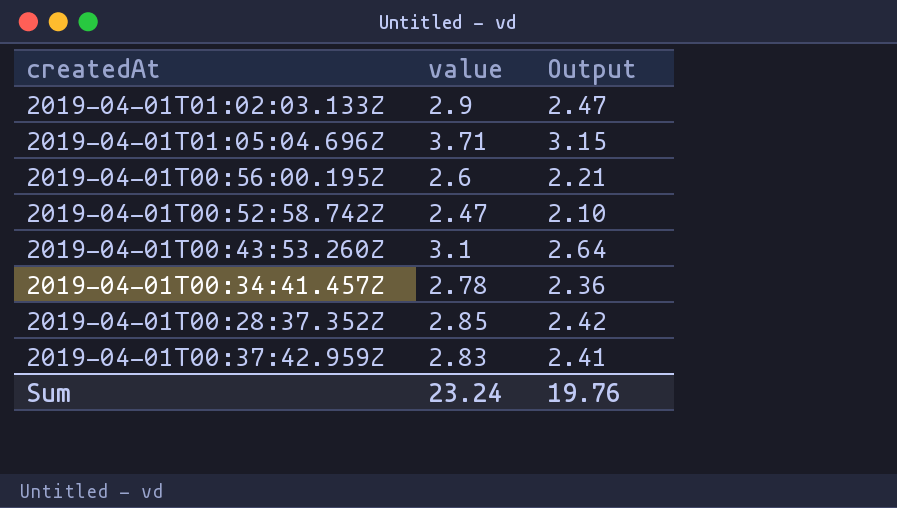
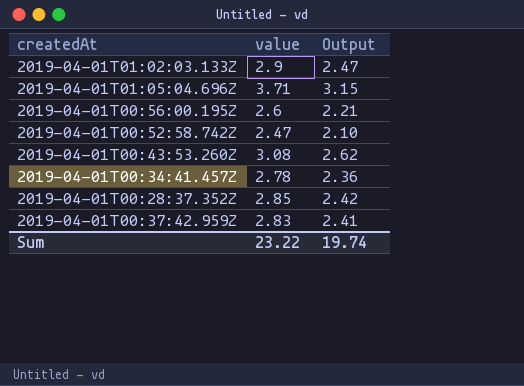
2019-04-01T00:43:53.260Z | value: 3.1 -> 3.08
2019-04-01T00:43:53.260Z | Output: 2.64 -> 2.62
Sum | value: 23.24 -> 23.22
Sum | Output: 19.76 -> 19.74

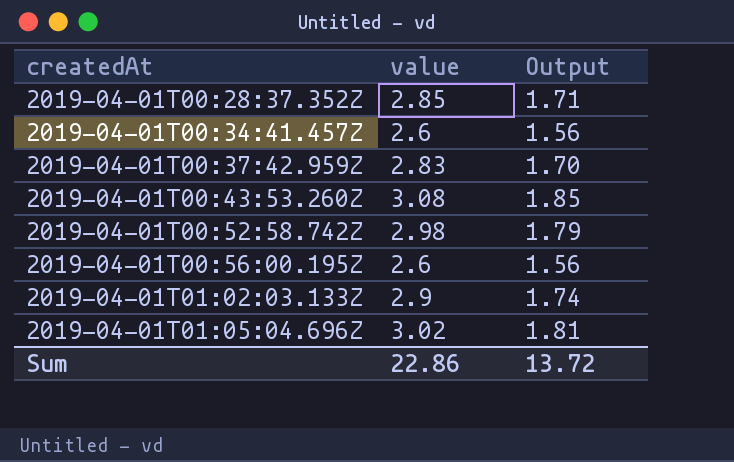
row order: none -> createdAt ascending
column Output | formula: [value] * 0.85 -> [value] * 0.6
2019-04-01T00:34:41.457Z | value: 2.78 -> 2.6
2019-04-01T00:52:58.742Z | value: 2.47 -> 2.98
2019-04-01T01:05:04.696Z | value: 3.71 -> 3.02
Sum | value: 23.22 -> 22.86
Sum | Output: 19.74 -> 13.72

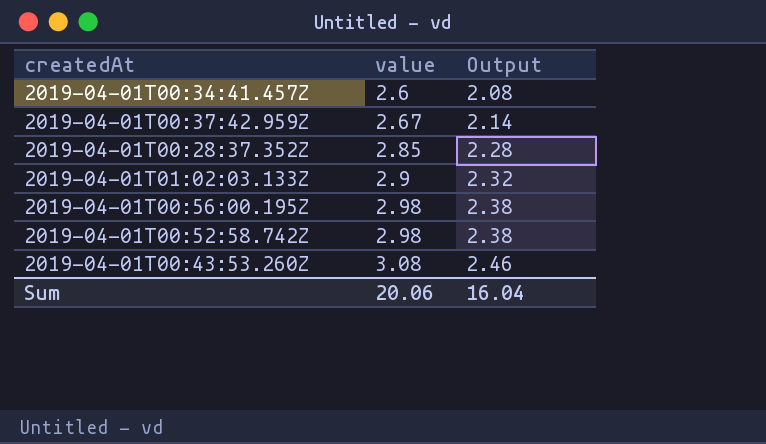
row order: createdAt ascending -> value ascending
column Output | formula: [value] * 0.6 -> [value] * 0.8
row 2019-04-01T01:05:04.696Z: 3.02 | 1.81 -> none
2019-04-01T00:37:42.959Z | value: 2.83 -> 2.67
2019-04-01T00:56:00.195Z | value: 2.6 -> 2.98
Sum | value: 22.86 -> 20.06
Sum | Output: 13.72 -> 16.04

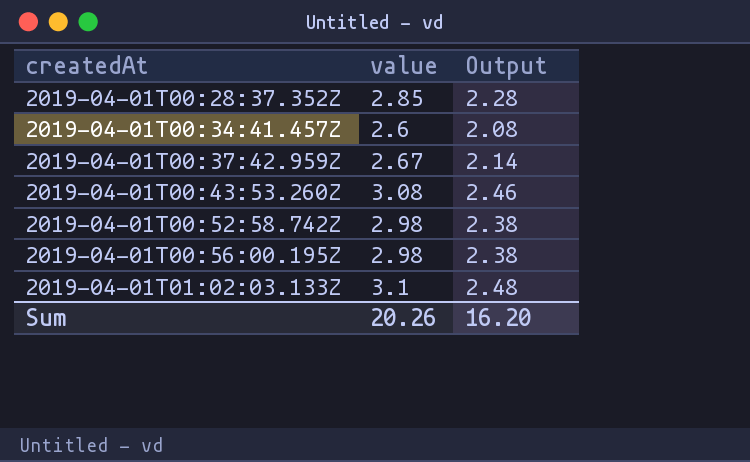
row order: value ascending -> createdAt ascending
2019-04-01T01:02:03.133Z | value: 2.9 -> 3.1
2019-04-01T01:02:03.133Z | Output: 2.32 -> 2.48
Sum | value: 20.06 -> 20.26
Sum | Output: 16.04 -> 16.20

